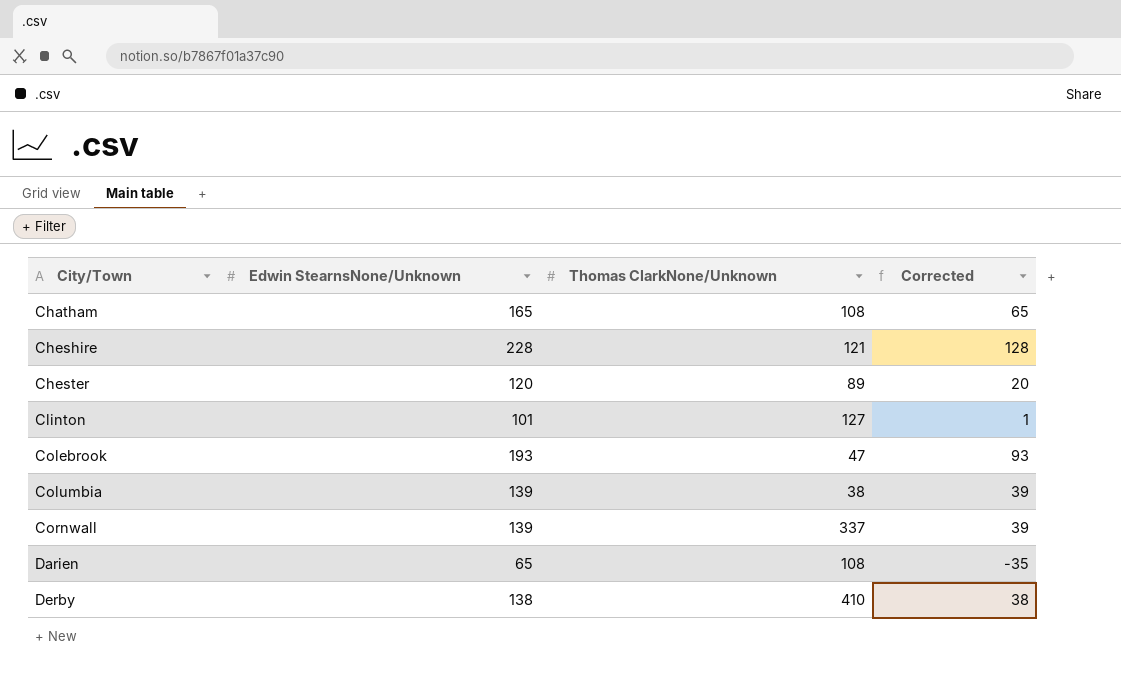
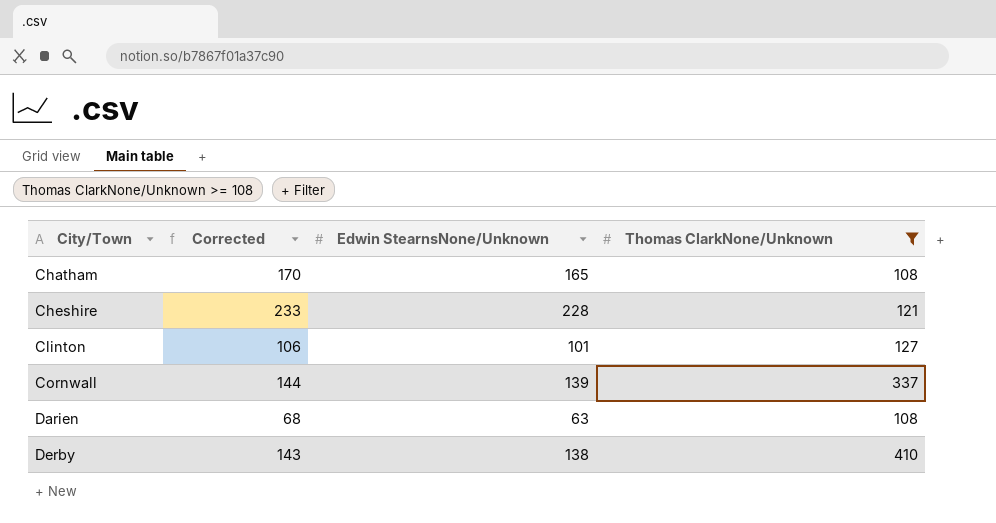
filter: none -> Thomas ClarkNone/Unknown >= 108
column Corrected | formula: [Edwin StearnsNone/Unknown] - 100 -> [Edwin StearnsNone/Unknown] + 5
column Corrected | position: 4 -> 2
Darien | Edwin StearnsNone/Unknown: 65 -> 63

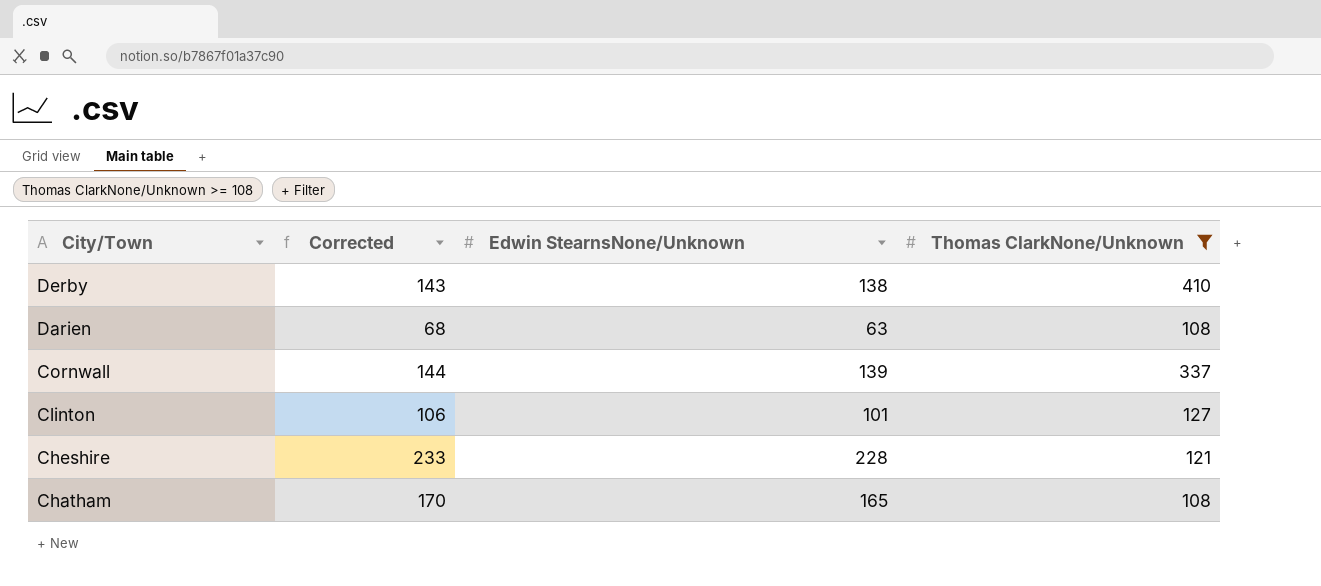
row order: City/Town ascending -> City/Town descending

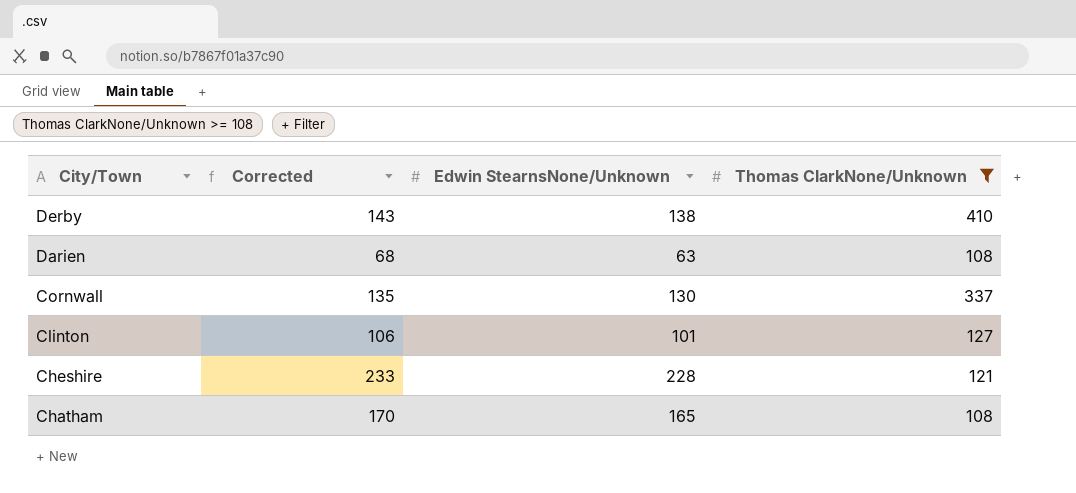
Cornwall | Corrected: 144 -> 135
Cornwall | Edwin StearnsNone/Unknown: 139 -> 130

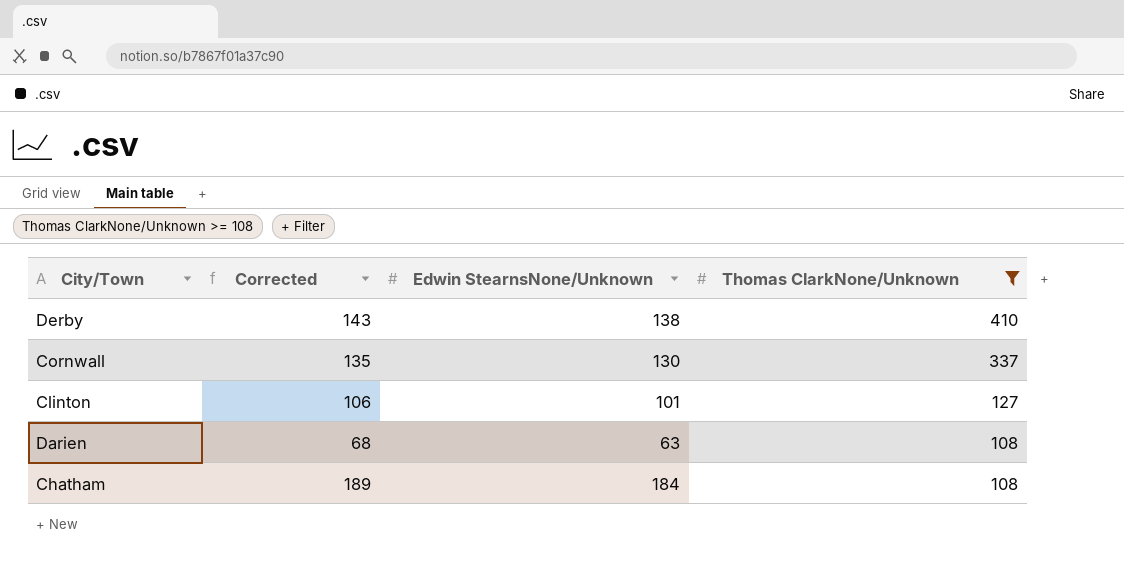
row order: City/Town descending -> Thomas ClarkNone/Unknown descending
row Cheshire: 233 | 228 | 121 -> none
Chatham | Corrected: 170 -> 189
Chatham | Edwin StearnsNone/Unknown: 165 -> 184

